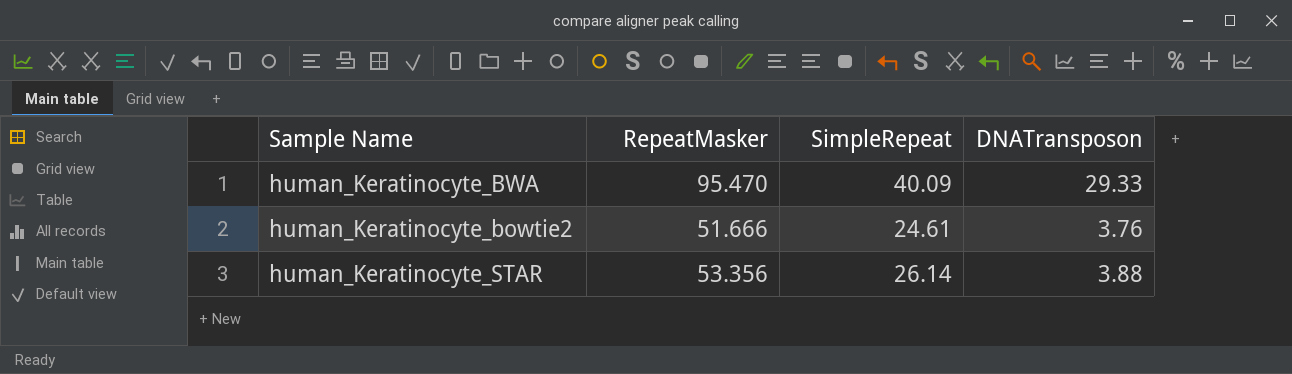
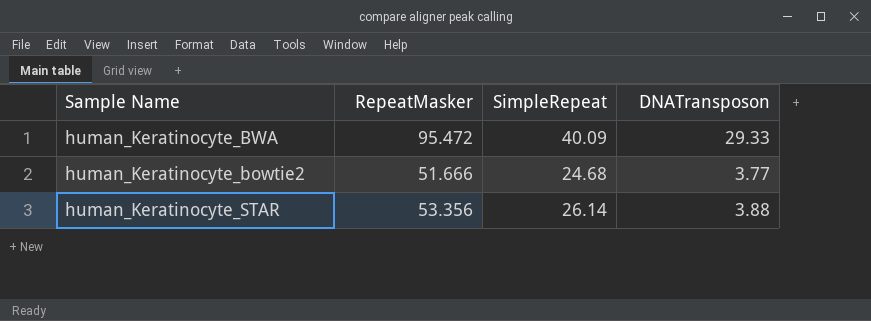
human_Keratinocyte_BWA | RepeatMasker: 95.470 -> 95.472
human_Keratinocyte_bowtie2 | SimpleRepeat: 24.61 -> 24.68
human_Keratinocyte_bowtie2 | DNATransposon: 3.76 -> 3.77

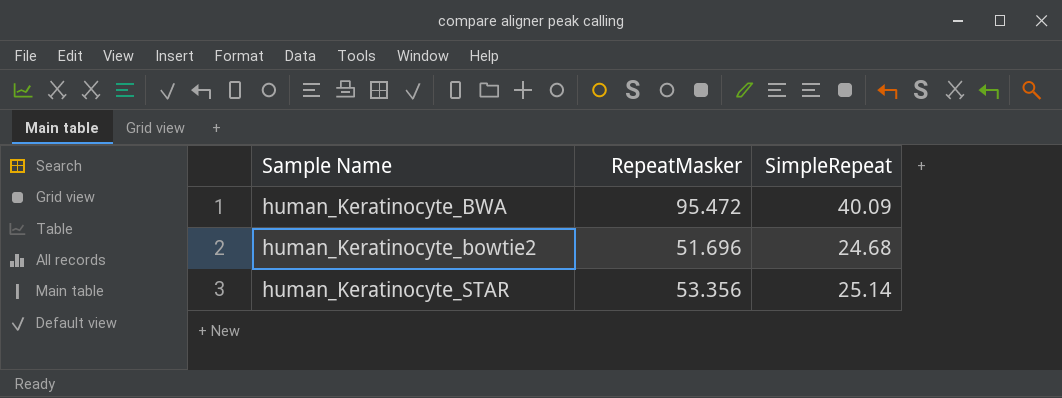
column DNATransposon | position: 4 -> none
human_Keratinocyte_bowtie2 | RepeatMasker: 51.666 -> 51.696
human_Keratinocyte_STAR | SimpleRepeat: 26.14 -> 25.14

